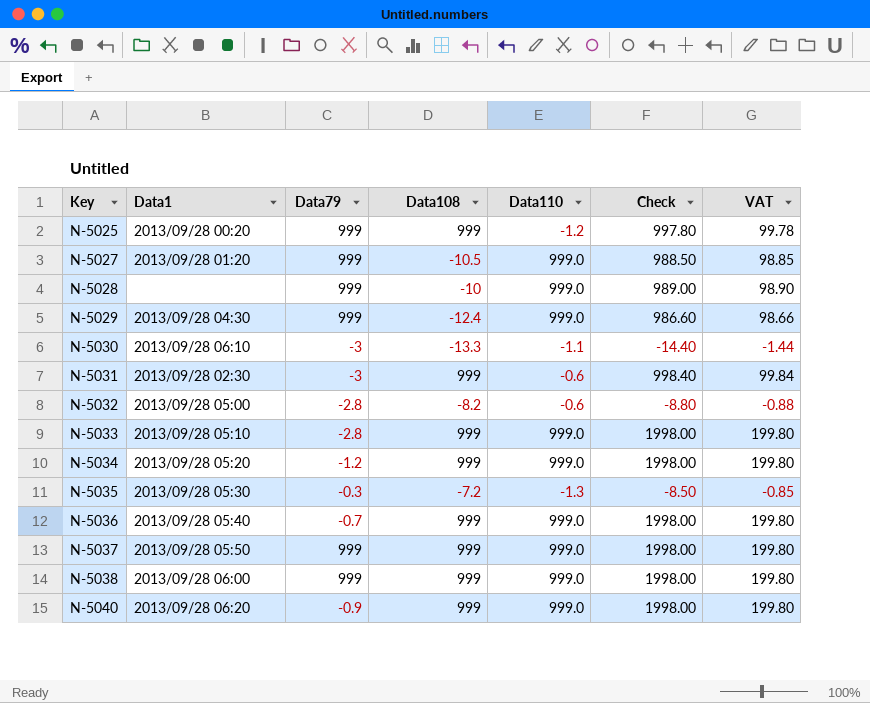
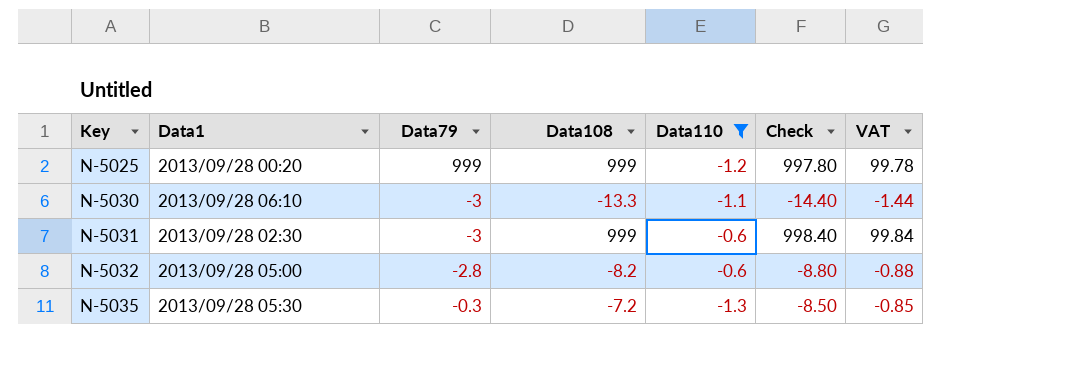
filter: none -> Data110 != 999.0

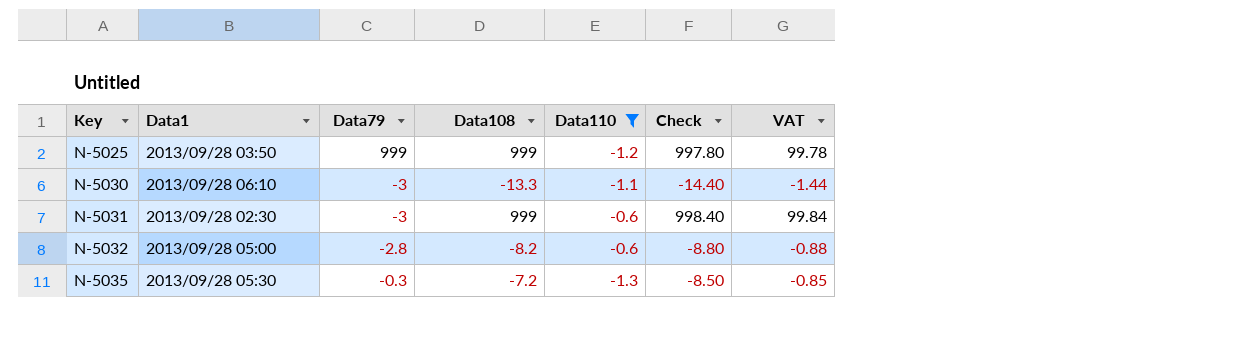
N-5025 | Data1: 2013/09/28 00:20 -> 2013/09/28 03:50

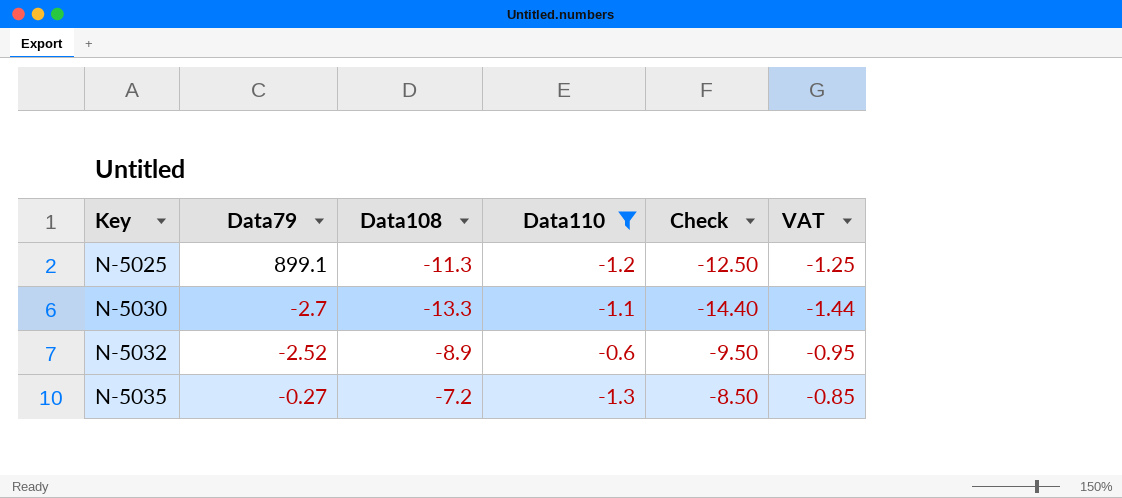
column Data1 | position: 2 -> none
row N-5031: 2013/09/28 02:30 | -3 | 999 | -0.6 | 998.40 | 99.84 -> none
N-5025 | Data79: 999 -> 899.1
N-5025 | Data108: 999 -> -11.3
N-5025 | Check: 997.80 -> -12.50
N-5025 | VAT: 99.78 -> -1.25
N-5030 | Data79: -3 -> -2.7
N-5032 | Data79: -2.8 -> -2.52
N-5032 | Data108: -8.2 -> -8.9
N-5032 | Check: -8.80 -> -9.50
N-5032 | VAT: -0.88 -> -0.95
N-5035 | Data79: -0.3 -> -0.27

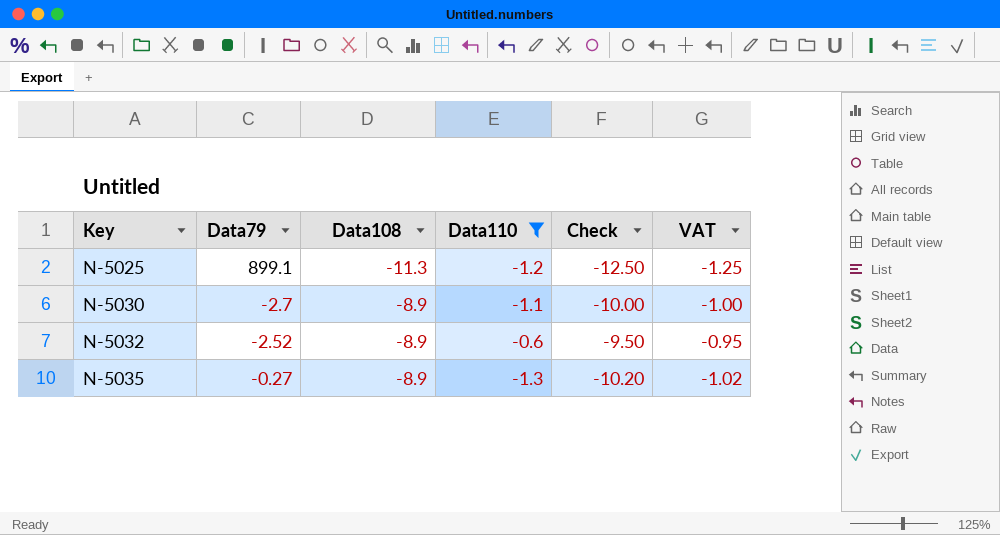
N-5030 | Data108: -13.3 -> -8.9
N-5030 | Check: -14.40 -> -10.00
N-5030 | VAT: -1.44 -> -1.00
N-5035 | Data108: -7.2 -> -8.9
N-5035 | Check: -8.50 -> -10.20
N-5035 | VAT: -0.85 -> -1.02

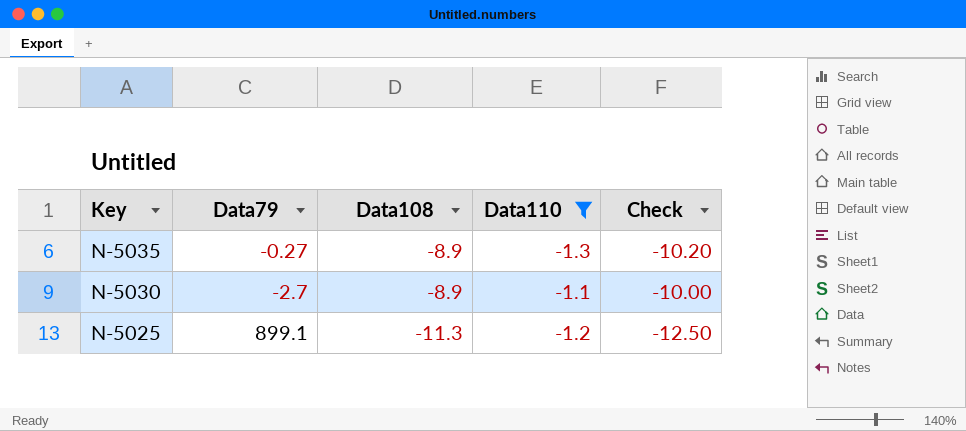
row order: Key ascending -> Key descending
column VAT | formula: [Check] * 0.1 -> none
row N-5032: -2.52 | -8.9 | -0.6 | -9.50 | -0.95 -> none

